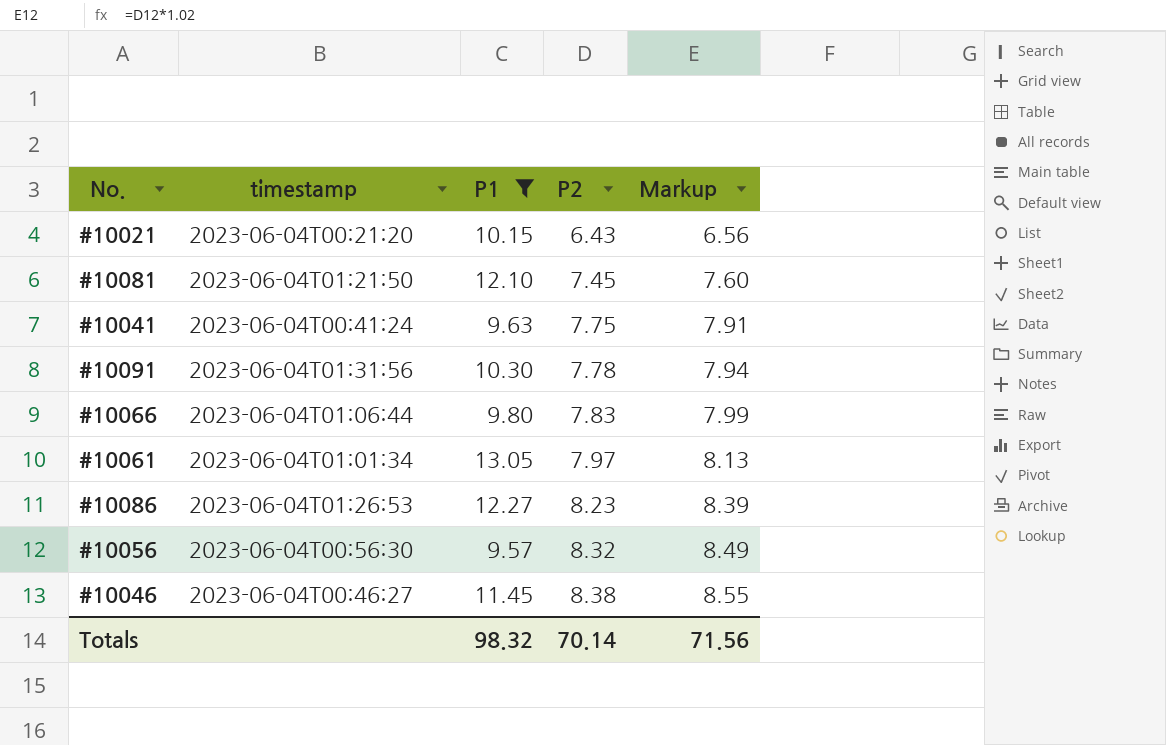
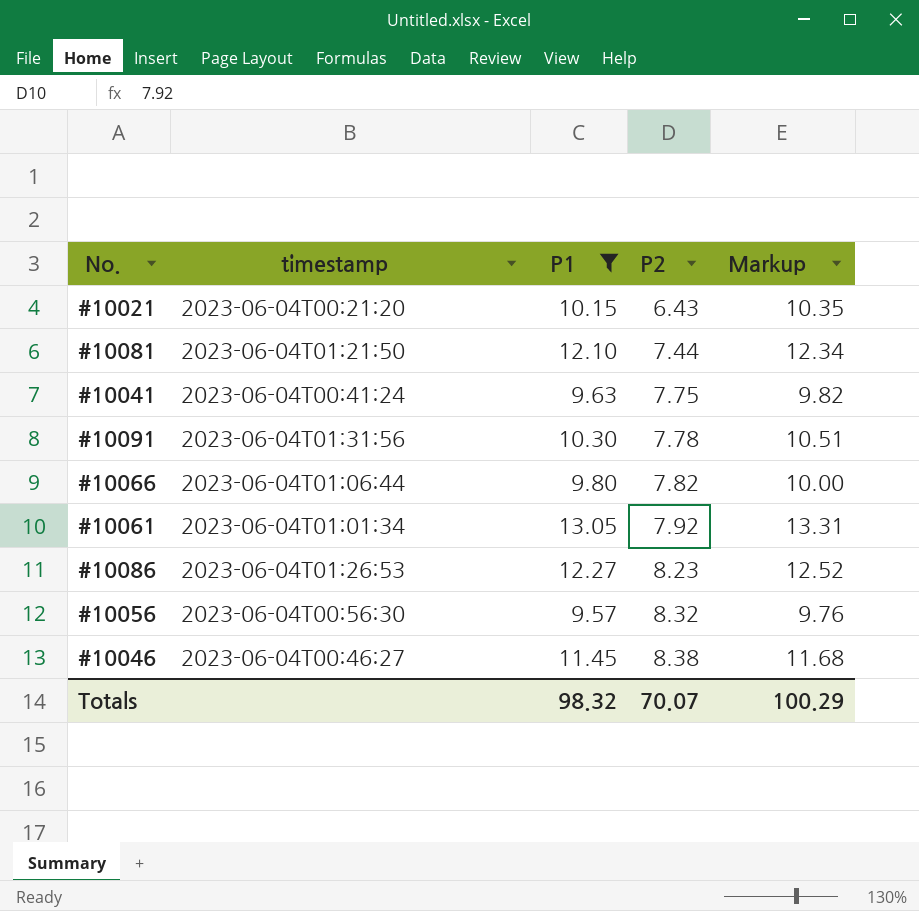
column Markup | formula: [P2] * 1.02 -> [P1] * 1.02
#10081 | P2: 7.45 -> 7.44
#10066 | P2: 7.83 -> 7.82
#10061 | P2: 7.97 -> 7.92
Totals | P2: 70.14 -> 70.07
Totals | Markup: 71.56 -> 100.29

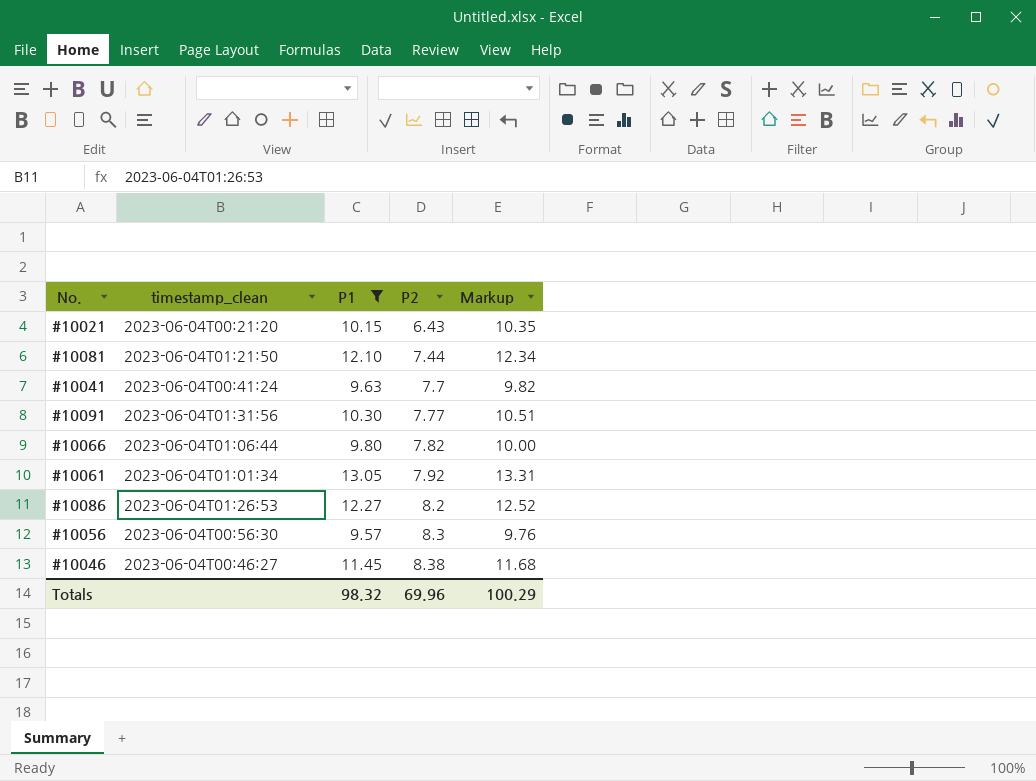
column name: timestamp -> timestamp_clean
#10041 | P2: 7.75 -> 7.7
#10091 | P2: 7.78 -> 7.77
#10086 | P2: 8.23 -> 8.2
#10056 | P2: 8.32 -> 8.3
Totals | P2: 70.07 -> 69.96

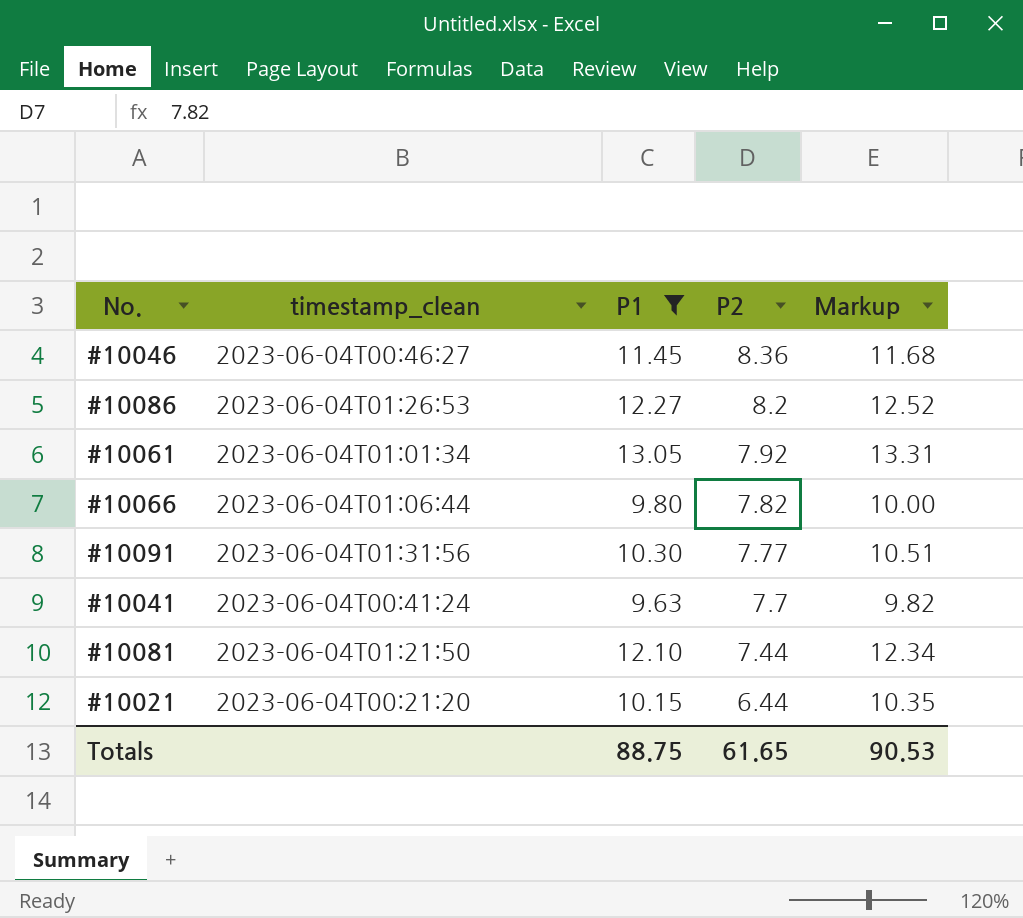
row order: P2 ascending -> P2 descending
row #10056: 2023-06-04T00:56:30 | 9.57 | 8.3 | 9.76 -> none
#10046 | P2: 8.38 -> 8.36
#10021 | P2: 6.43 -> 6.44
Totals | P1: 98.32 -> 88.75
Totals | P2: 69.96 -> 61.65
Totals | Markup: 100.29 -> 90.53

